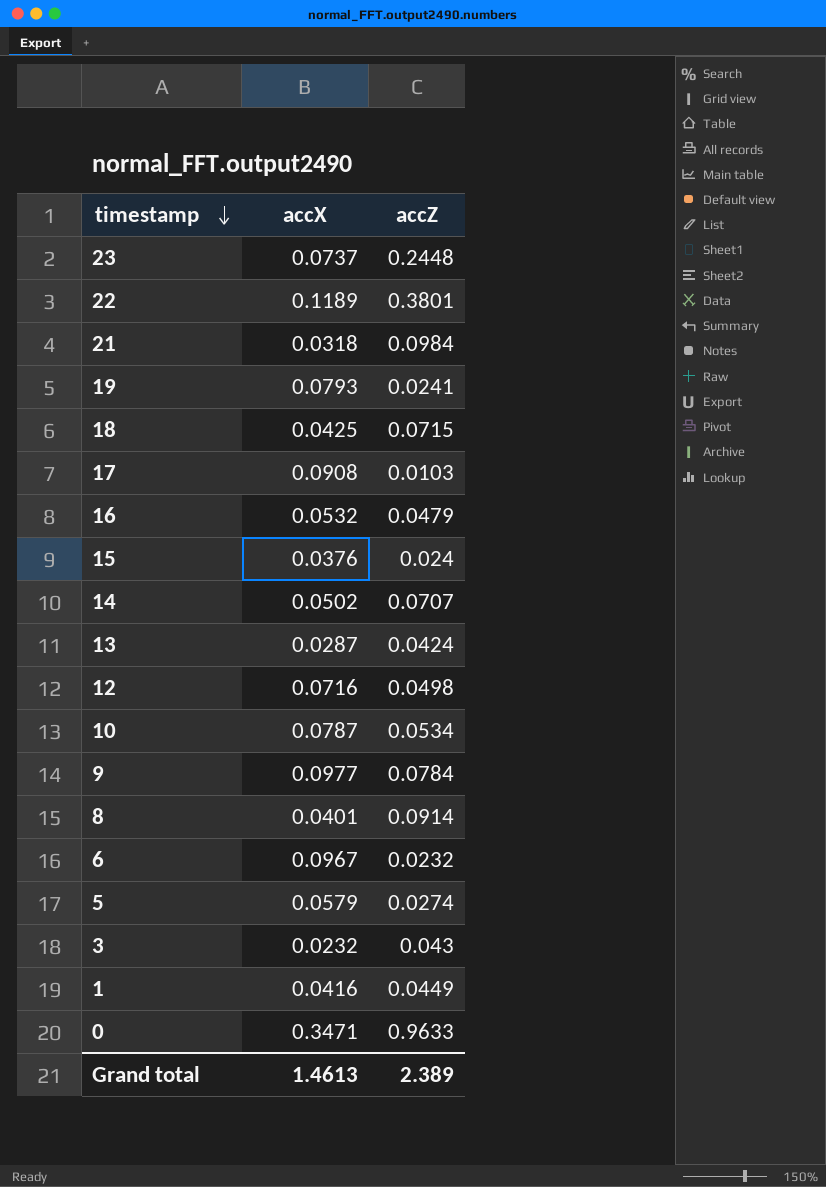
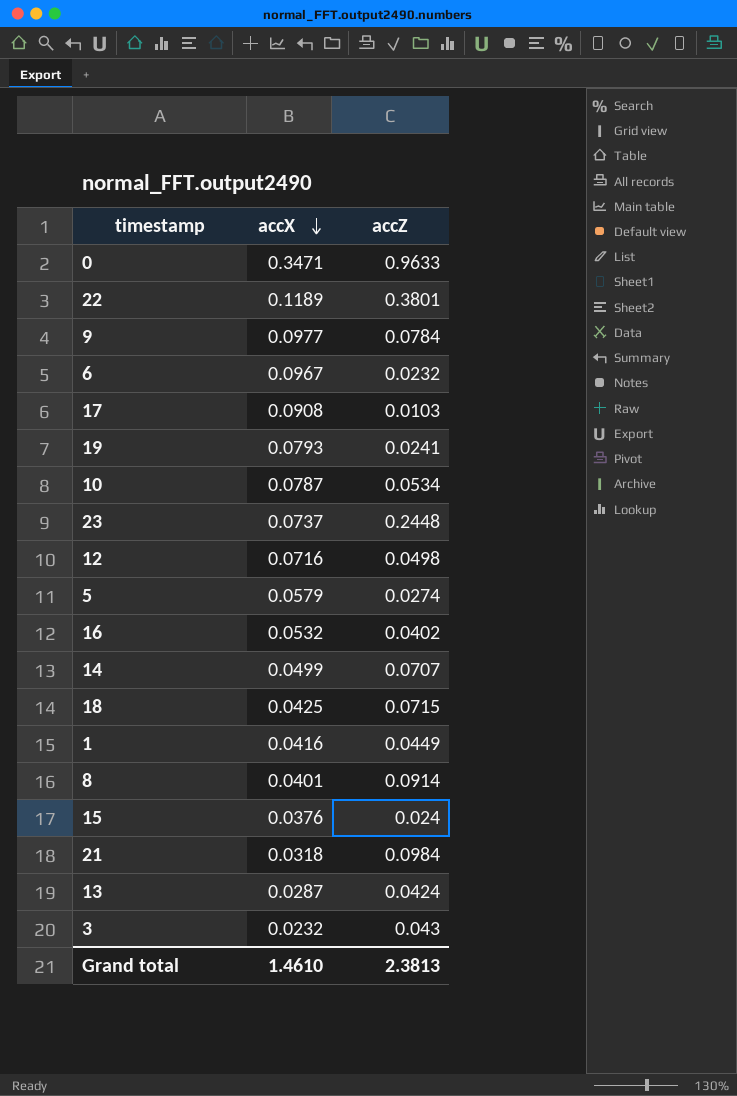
row order: timestamp descending -> accX descending
16 | accZ: 0.0479 -> 0.0402
14 | accX: 0.0502 -> 0.0499
Grand total | accX: 1.4613 -> 1.4610
Grand total | accZ: 2.389 -> 2.3813

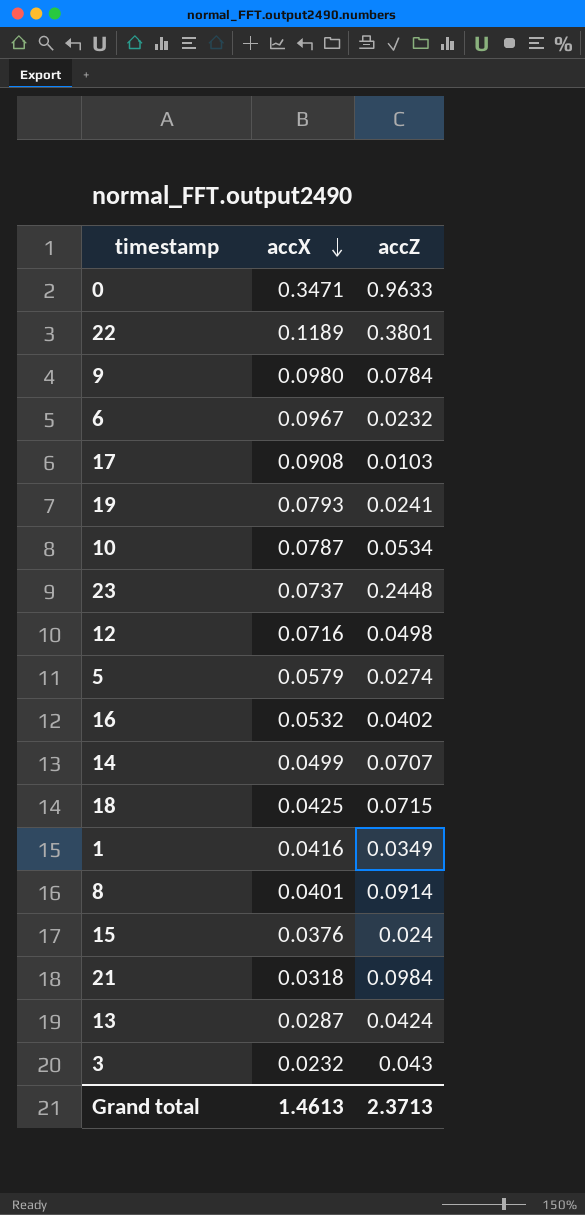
9 | accX: 0.0977 -> 0.0980
1 | accZ: 0.0449 -> 0.0349
Grand total | accX: 1.4610 -> 1.4613
Grand total | accZ: 2.3813 -> 2.3713

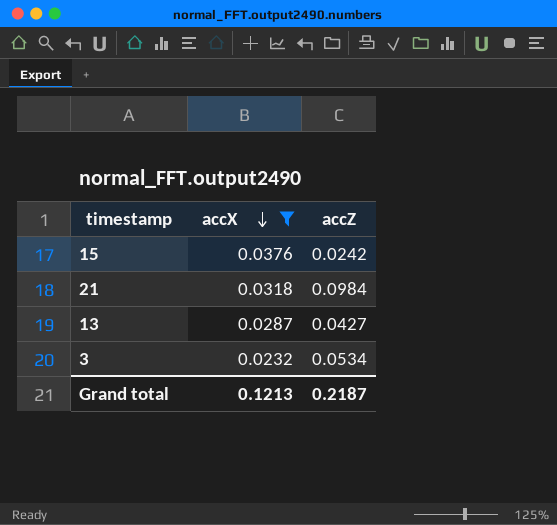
filter: none -> accX <= 0.0376
15 | accZ: 0.024 -> 0.0242
13 | accZ: 0.0424 -> 0.0427
3 | accZ: 0.043 -> 0.0534
Grand total | accX: 1.4613 -> 0.1213
Grand total | accZ: 2.3713 -> 0.2187

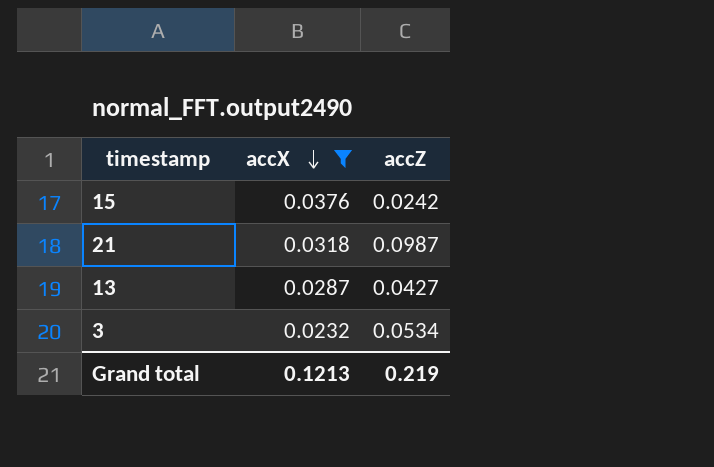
21 | accZ: 0.0984 -> 0.0987
Grand total | accZ: 0.2187 -> 0.219

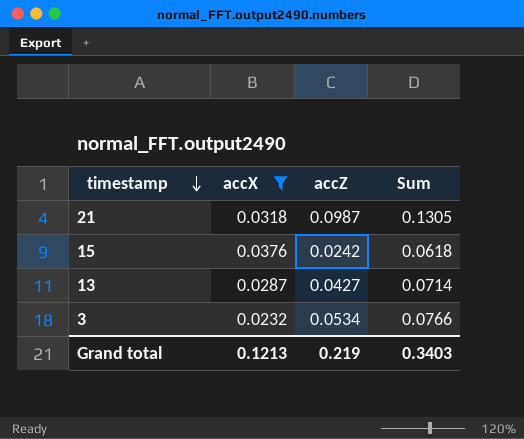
row order: accX descending -> timestamp descending
column Sum | formula: none -> [accX] + [accZ]

